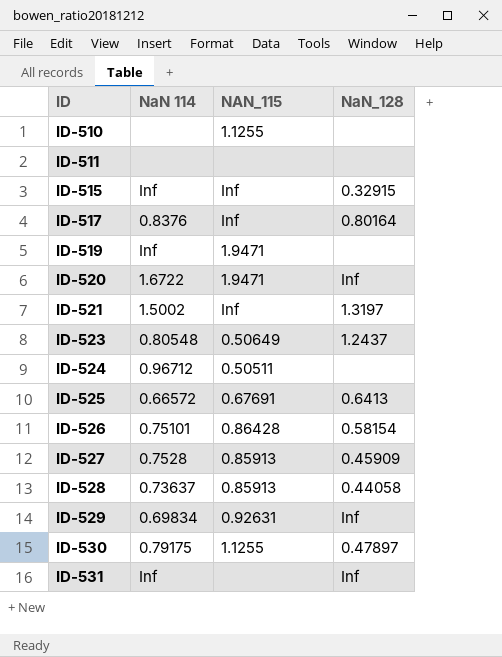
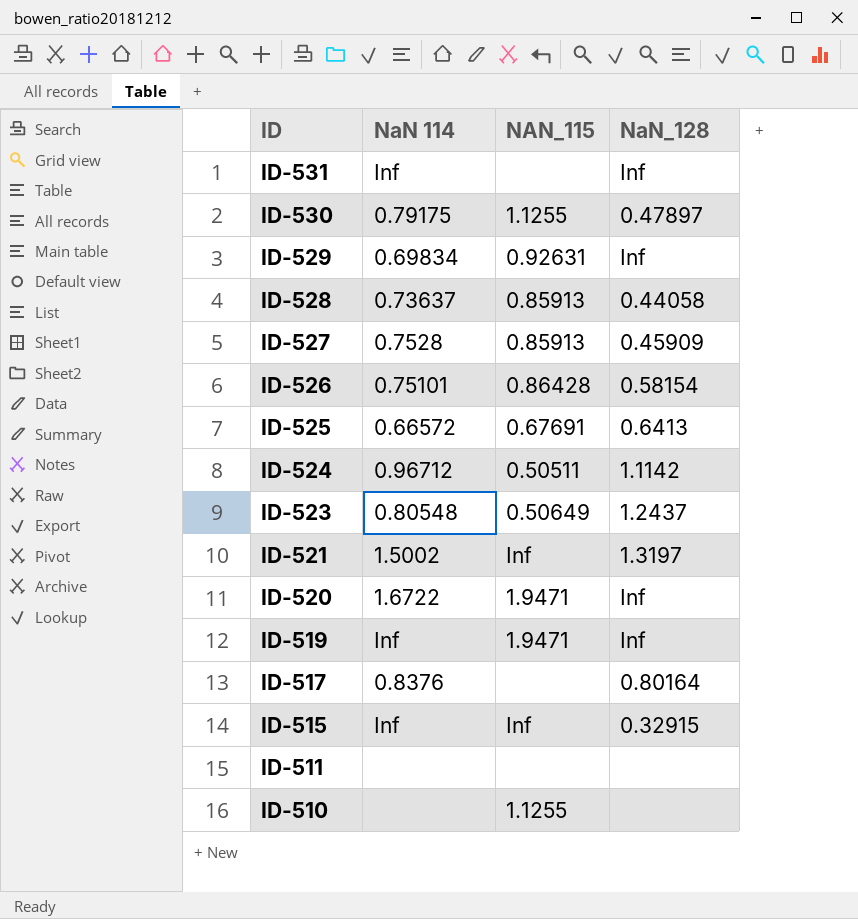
row order: ID ascending -> ID descending
ID-524 | NaN_128: none -> 1.1142
ID-519 | NaN_128: none -> Inf
ID-517 | NAN_115: Inf -> none

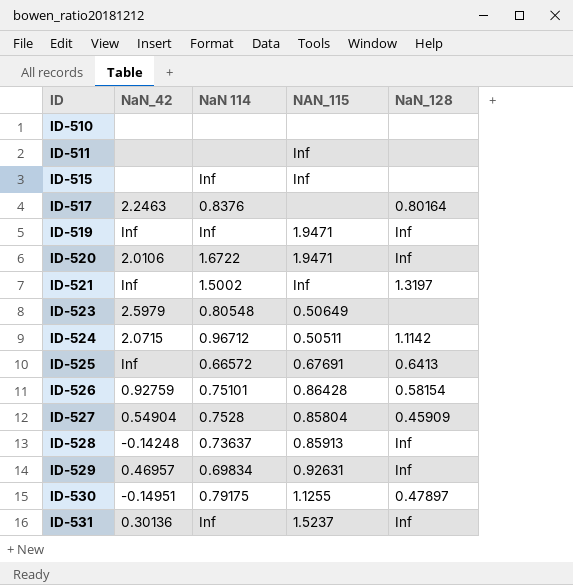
row order: ID descending -> ID ascending
column NaN_42 | position: none -> 2
ID-510 | NAN_115: 1.1255 -> none
ID-511 | NAN_115: none -> Inf
ID-515 | NaN_128: 0.32915 -> none
ID-523 | NaN_128: 1.2437 -> none
ID-527 | NAN_115: 0.85913 -> 0.85804
ID-528 | NaN_128: 0.44058 -> Inf
ID-531 | NAN_115: none -> 1.5237

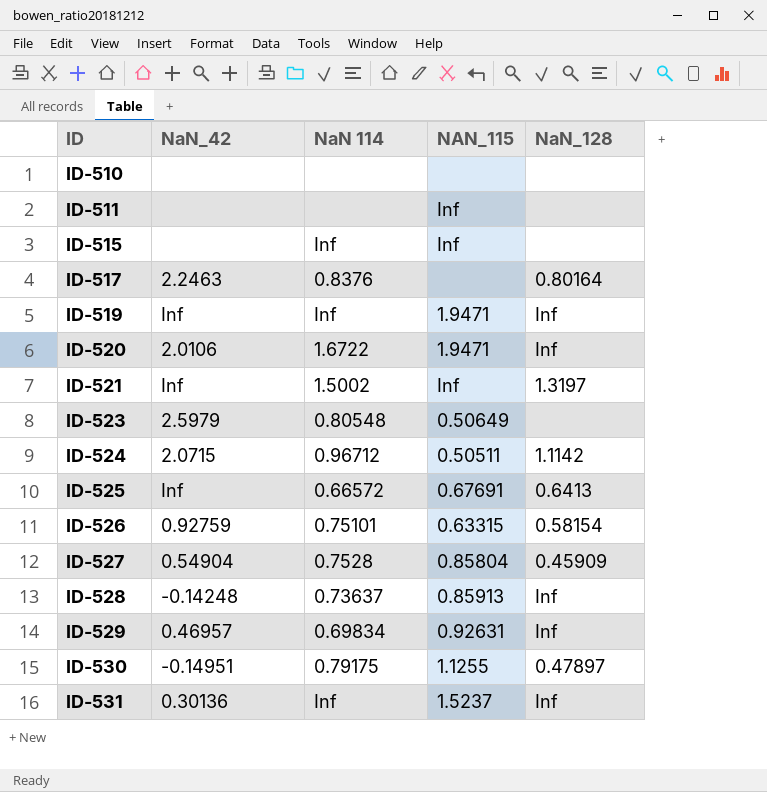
ID-526 | NAN_115: 0.86428 -> 0.63315

